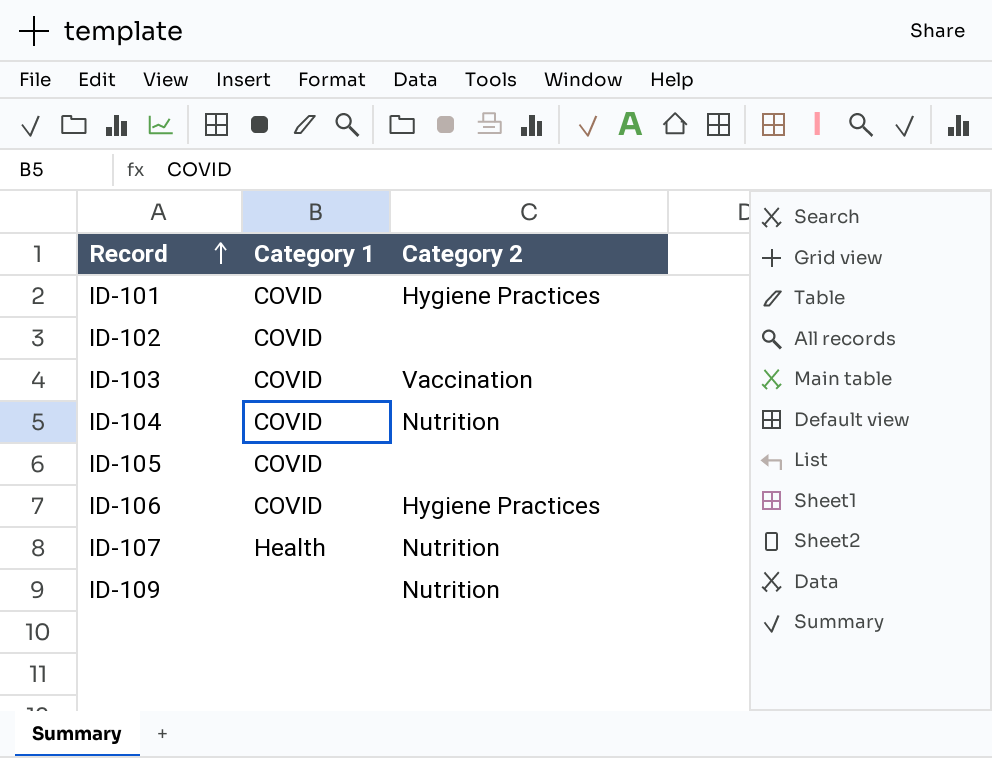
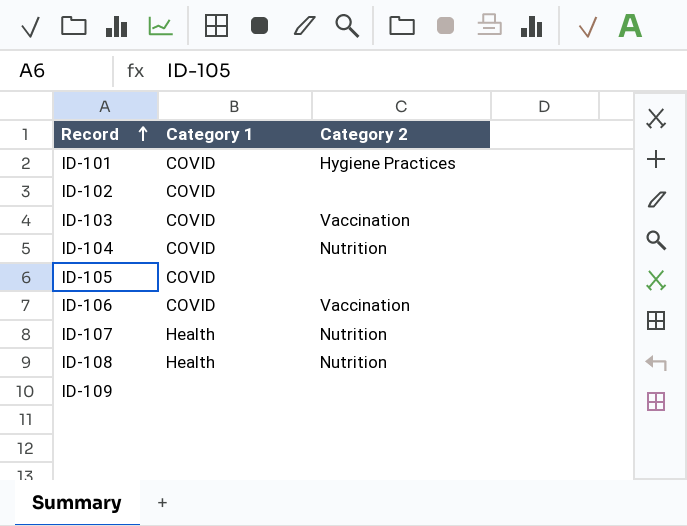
ID-106 | Category 2: Hygiene Practices -> Vaccination
row ID-108: none -> Health | Nutrition
ID-109 | Category 2: Nutrition -> none

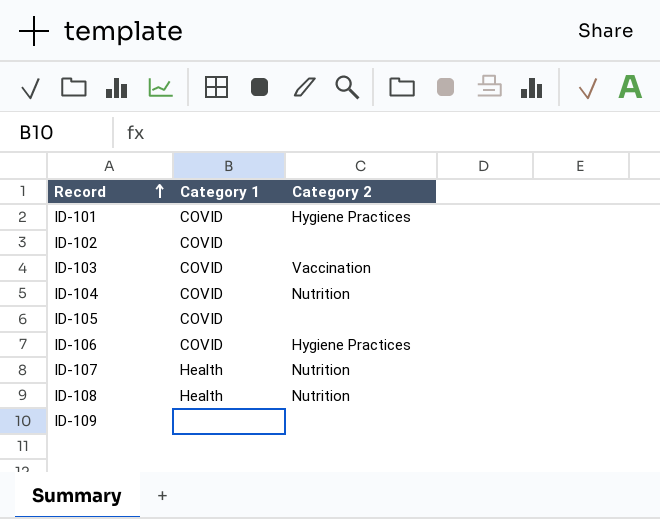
ID-106 | Category 2: Vaccination -> Hygiene Practices

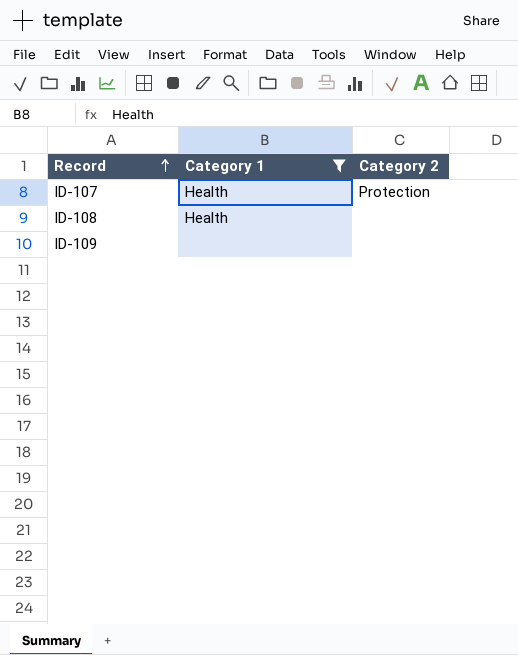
filter: none -> Category 1 != COVID
ID-107 | Category 2: Nutrition -> Protection
ID-108 | Category 2: Nutrition -> none

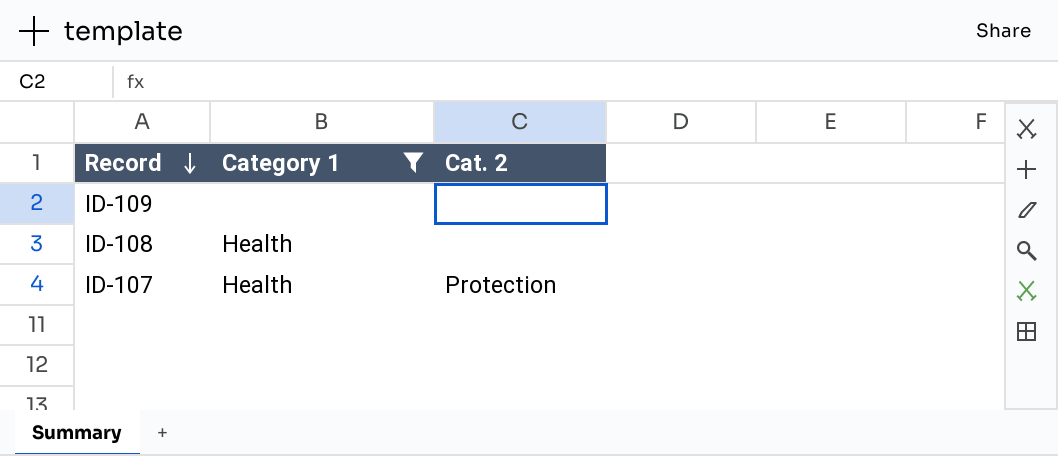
row order: Record ascending -> Record descending
column name: Category 2 -> Cat. 2

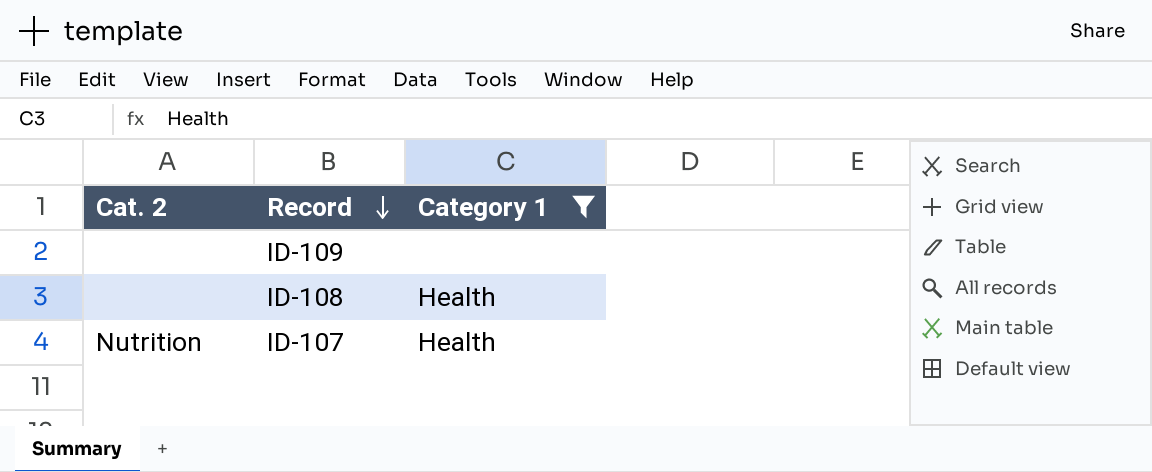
column Cat. 2 | position: 3 -> 1
ID-107 | Cat. 2: Protection -> Nutrition

